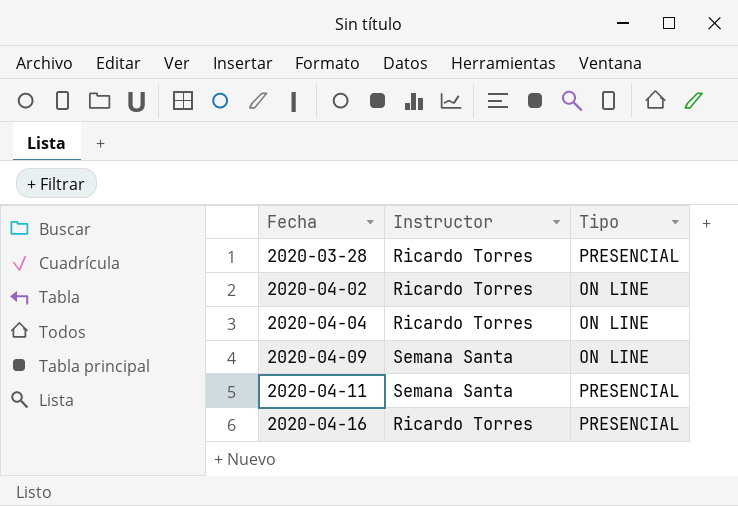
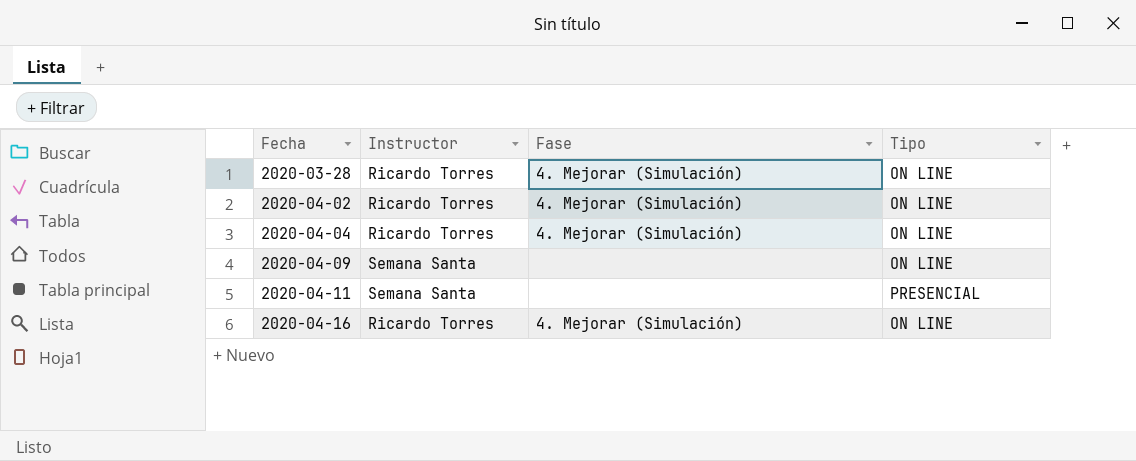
column Fase | position: none -> 3
2020-03-28 | Tipo: PRESENCIAL -> ON LINE
2020-04-16 | Tipo: PRESENCIAL -> ON LINE

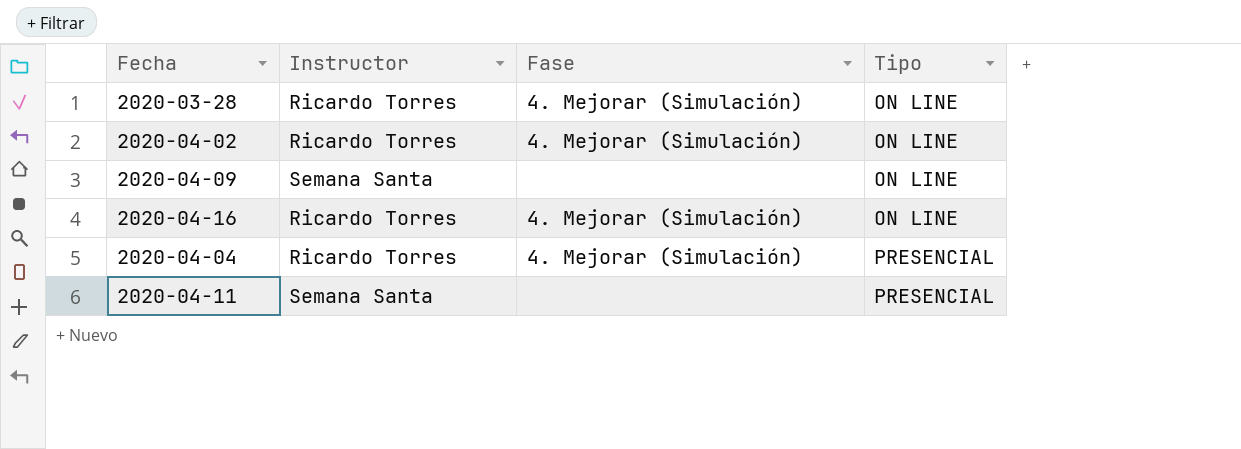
row order: Fecha ascending -> Tipo ascending
2020-04-04 | Tipo: ON LINE -> PRESENCIAL

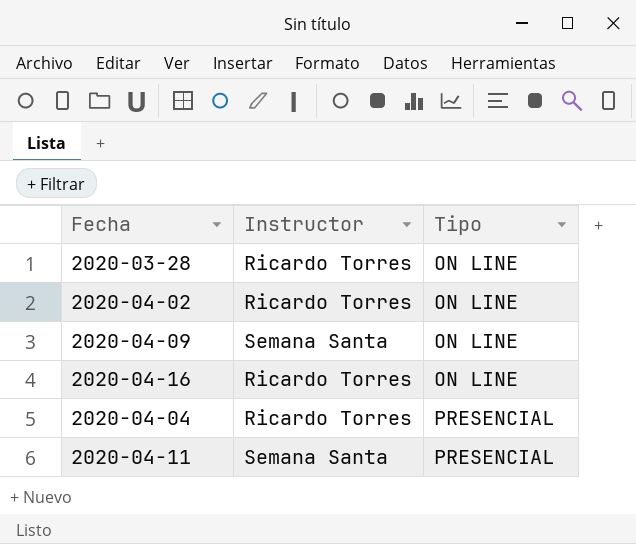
column Fase | position: 3 -> none

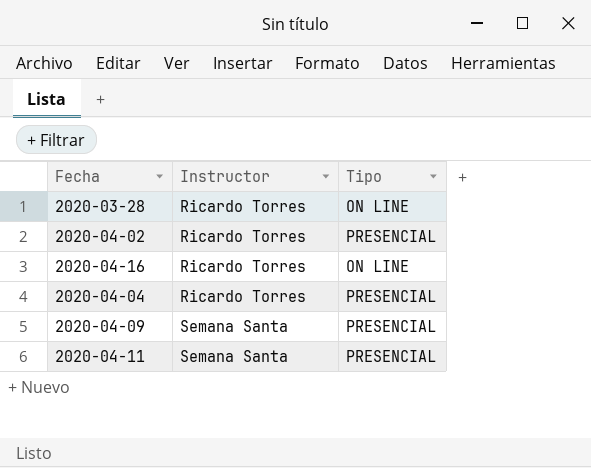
row order: Tipo ascending -> Instructor ascending
2020-04-02 | Tipo: ON LINE -> PRESENCIAL
2020-04-09 | Tipo: ON LINE -> PRESENCIAL

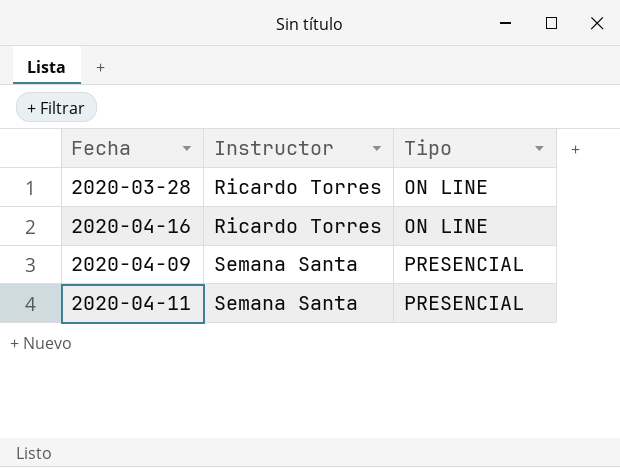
row 2020-04-02: Ricardo Torres | PRESENCIAL -> none
row 2020-04-04: Ricardo Torres | PRESENCIAL -> none

